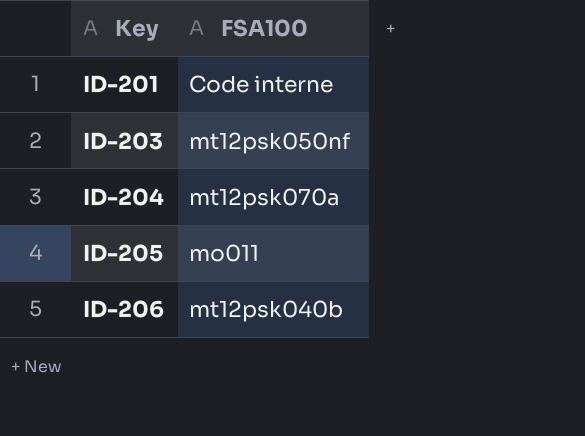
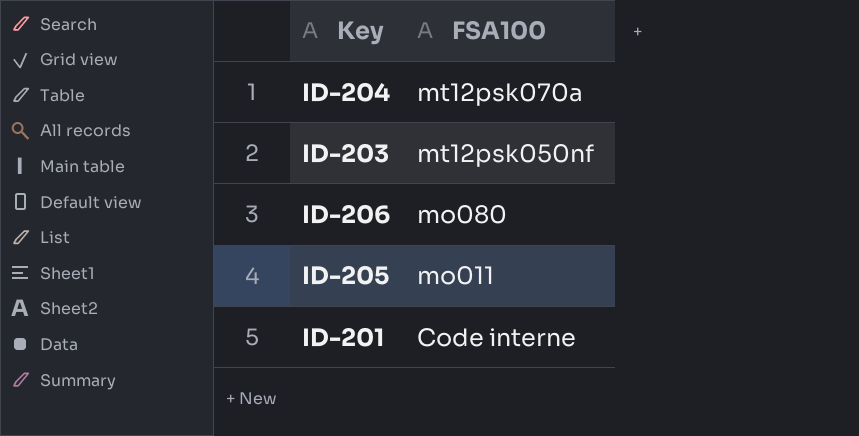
row order: Key ascending -> FSA100 descending
ID-206 | FSA100: mt12psk040b -> mo080

